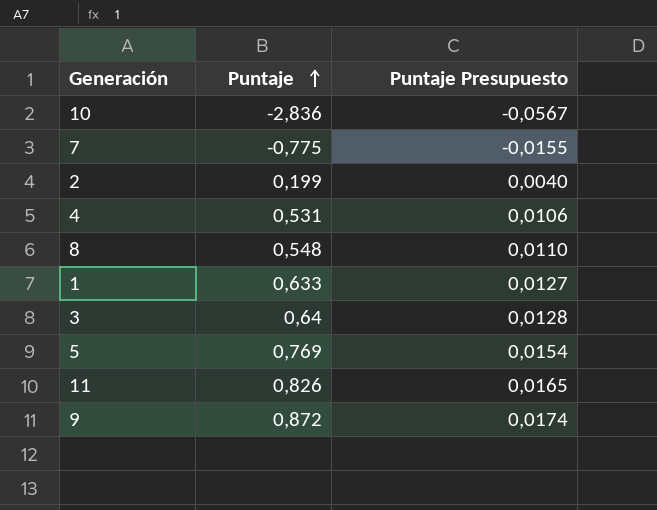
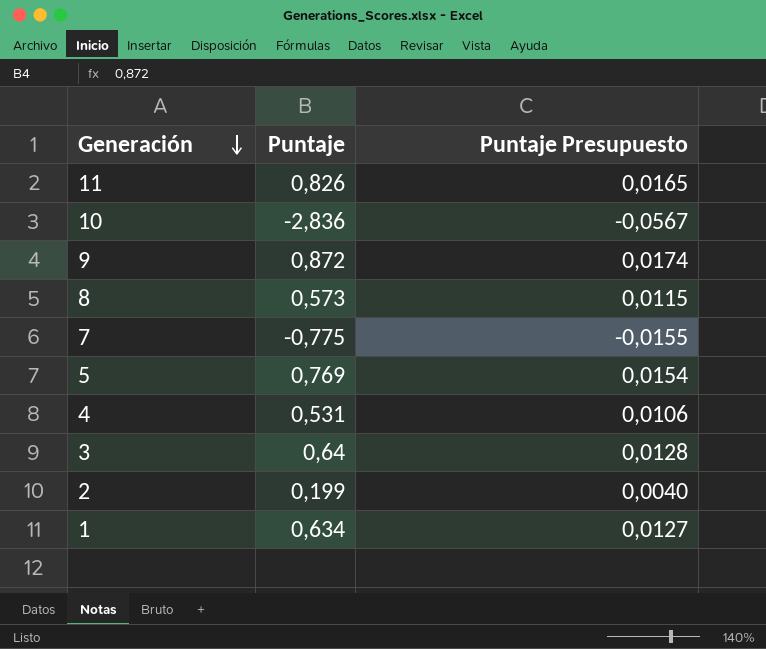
row order: Puntaje ascending -> Generación descending
8 | Puntaje: 0,548 -> 0,573
8 | Puntaje Presupuesto: 0,0110 -> 0,0115
1 | Puntaje: 0,633 -> 0,634

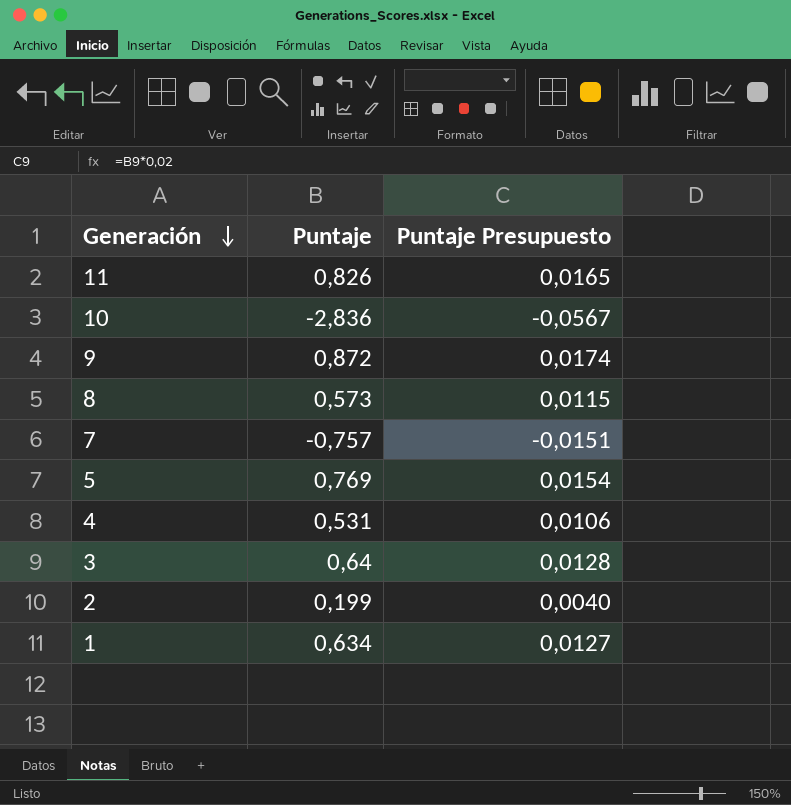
7 | Puntaje: -0,775 -> -0,757
7 | Puntaje Presupuesto: -0,0155 -> -0,0151

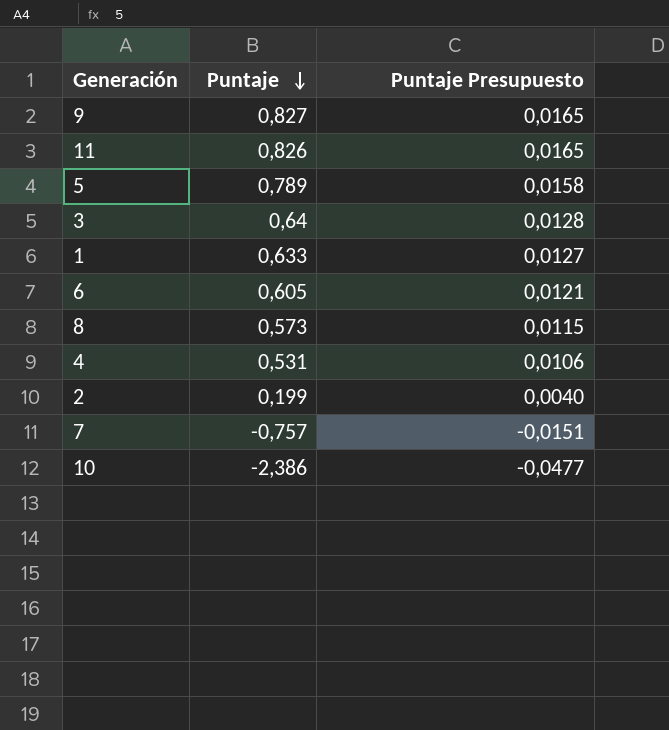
row order: Generación descending -> Puntaje descending
9 | Puntaje: 0,872 -> 0,827
9 | Puntaje Presupuesto: 0,0174 -> 0,0165
5 | Puntaje: 0,769 -> 0,789
5 | Puntaje Presupuesto: 0,0154 -> 0,0158
1 | Puntaje: 0,634 -> 0,633
row 6: none -> 0,605 | 0,0121
10 | Puntaje: -2,836 -> -2,386
10 | Puntaje Presupuesto: -0,0567 -> -0,0477

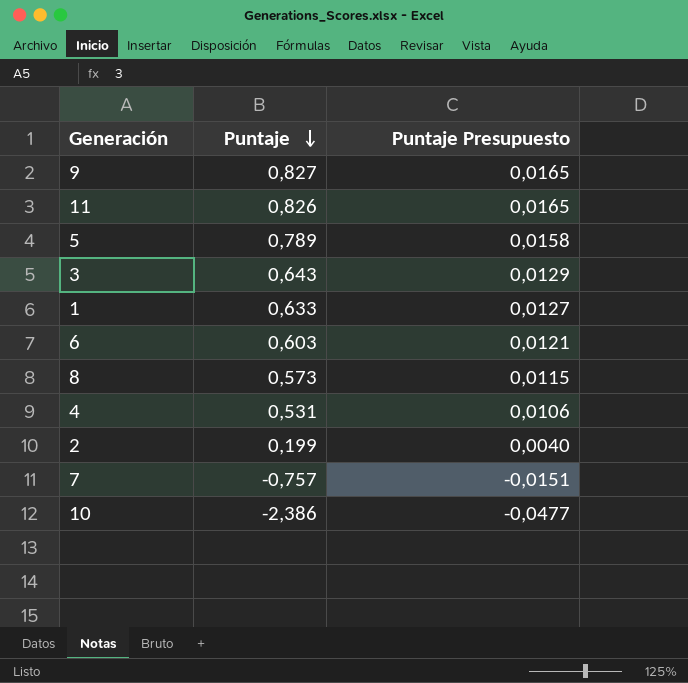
3 | Puntaje: 0,64 -> 0,643
3 | Puntaje Presupuesto: 0,0128 -> 0,0129
6 | Puntaje: 0,605 -> 0,603

